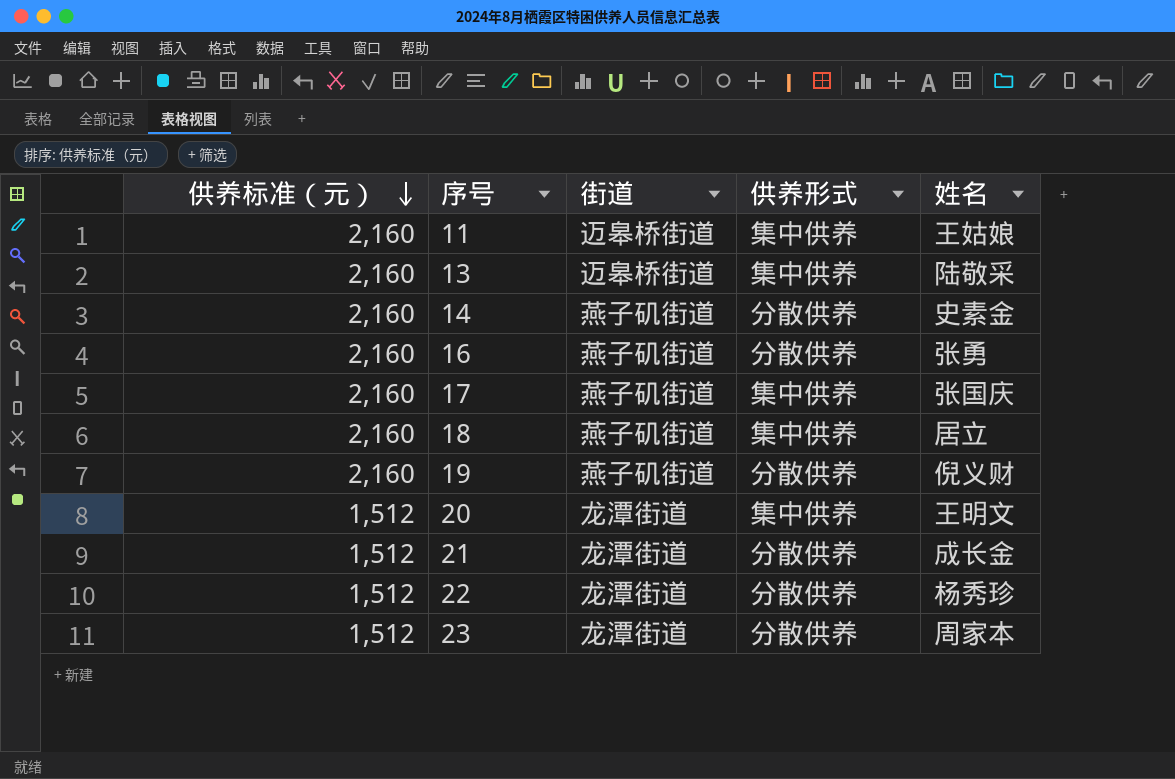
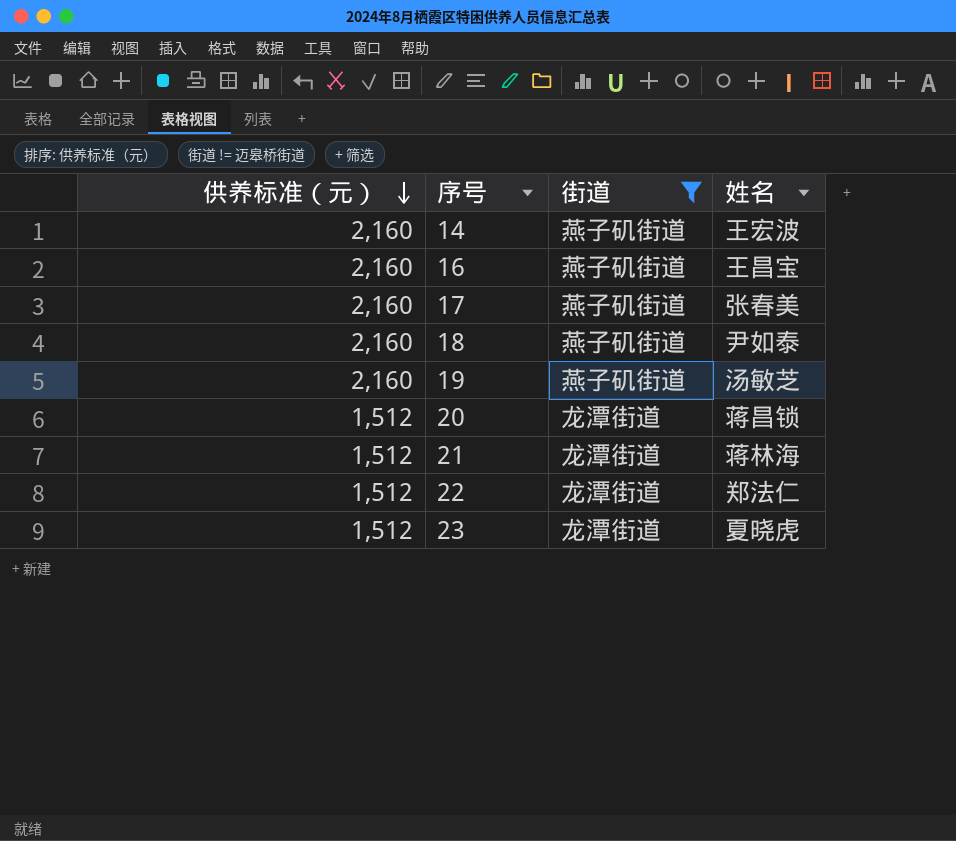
filter: none -> 街道 != 迈皋桥街道
column 供养形式 | position: 4 -> none
14 | 姓名: 史素金 -> 王宏波
16 | 姓名: 张勇 -> 王昌宝
17 | 姓名: 张国庆 -> 张春美
18 | 姓名: 居立 -> 尹如泰
19 | 姓名: 倪义财 -> 汤敏芝
20 | 姓名: 王明文 -> 蒋昌锁
21 | 姓名: 成长金 -> 蒋林海
22 | 姓名: 杨秀珍 -> 郑法仁
23 | 姓名: 周家本 -> 夏晓虎

